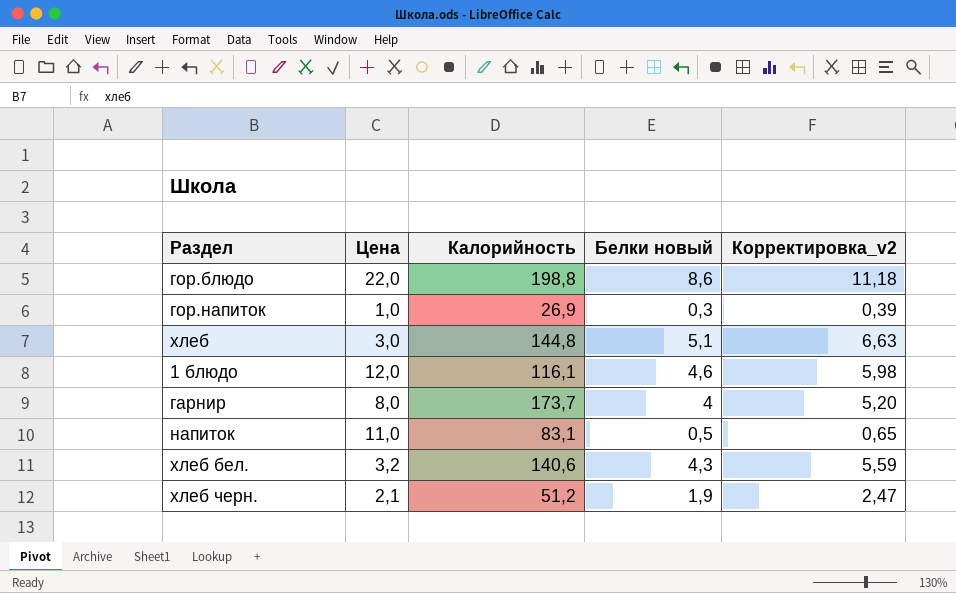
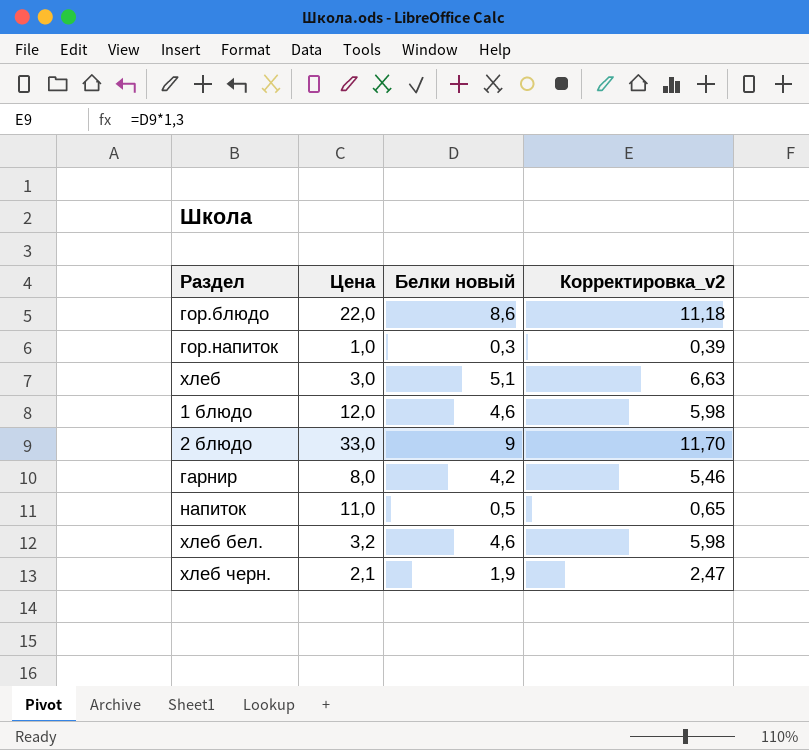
column Калорийность | position: 3 -> none
row 2 блюдо: none -> 33,0 | 9 | 11,70
гарнир | Белки новый: 4 -> 4,2
гарнир | Корректировка_v2: 5,20 -> 5,46
хлеб бел. | Белки новый: 4,3 -> 4,6
хлеб бел. | Корректировка_v2: 5,59 -> 5,98

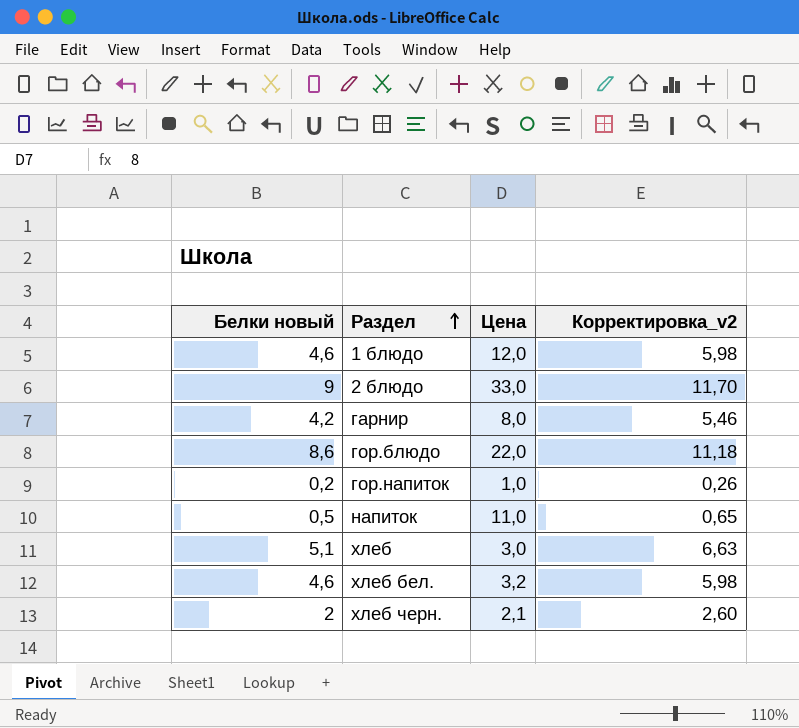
row order: none -> Раздел ascending
column Белки новый | position: 3 -> 1
гор.напиток | Белки новый: 0,3 -> 0,2
гор.напиток | Корректировка_v2: 0,39 -> 0,26
хлеб черн. | Белки новый: 1,9 -> 2
хлеб черн. | Корректировка_v2: 2,47 -> 2,60

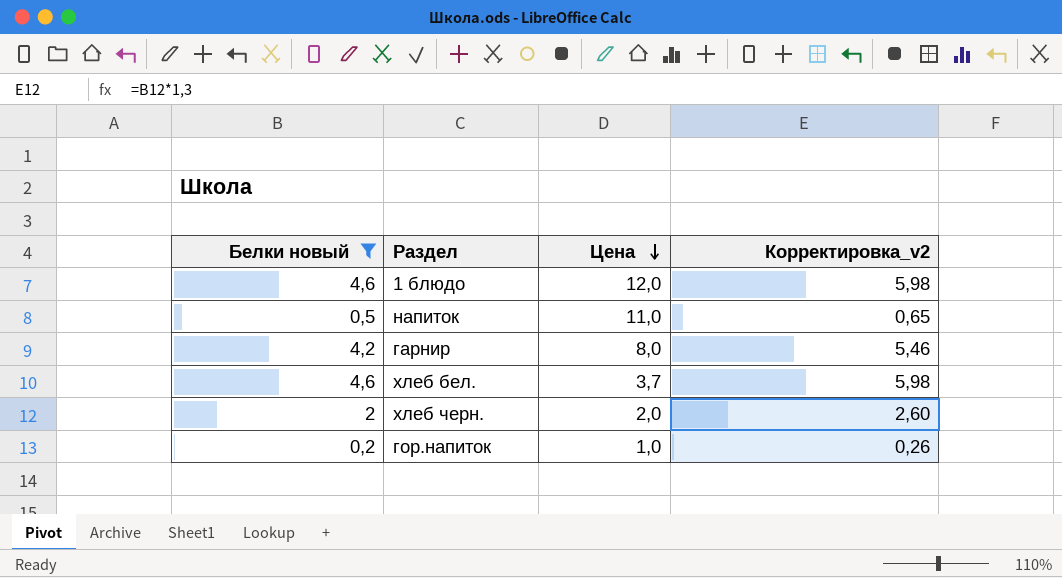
filter: none -> Белки новый <= 4,6
row order: Раздел ascending -> Цена descending
хлеб бел. | Цена: 3,2 -> 3,7
хлеб черн. | Цена: 2,1 -> 2,0

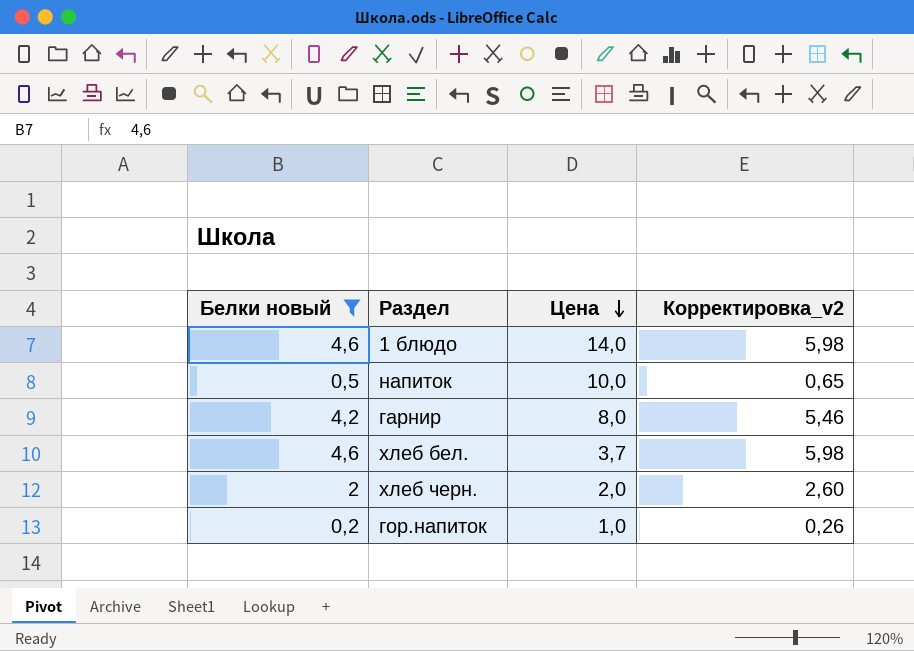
1 блюдо | Цена: 12,0 -> 14,0
напиток | Цена: 11,0 -> 10,0

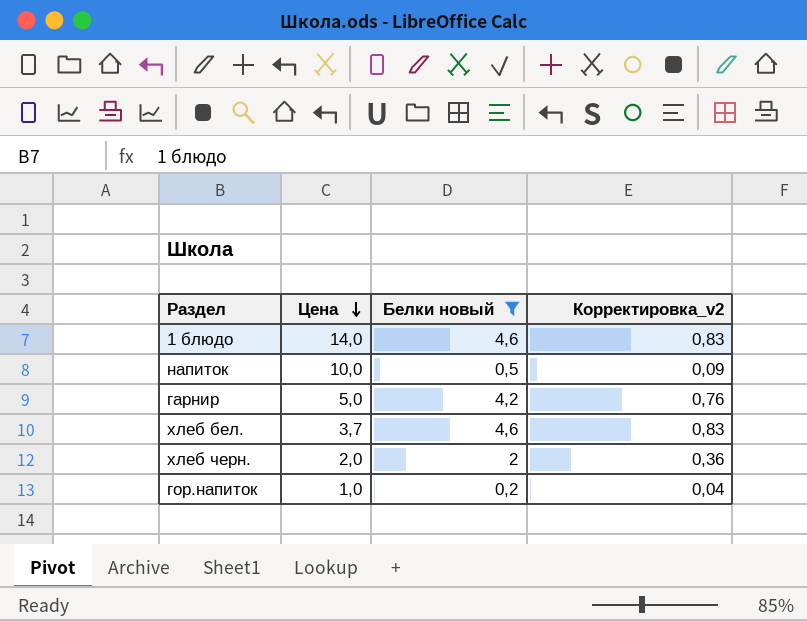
column Белки новый | position: 1 -> 3
column Корректировка_v2 | formula: [Белки новый] * 1,3 -> [Белки новый] * 0,18
гарнир | Цена: 8,0 -> 5,0

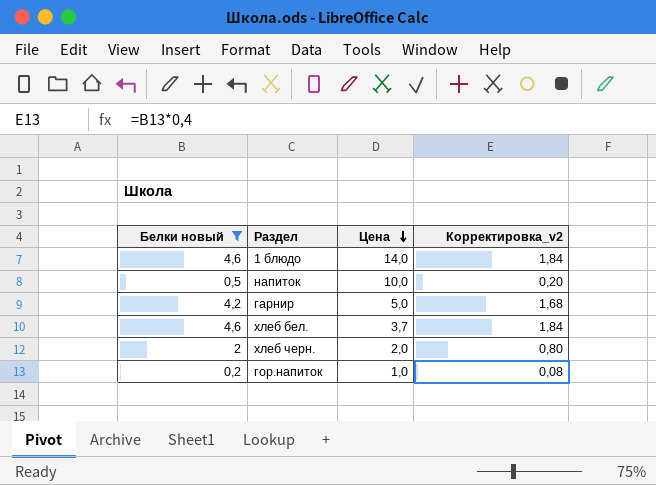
column Белки новый | position: 3 -> 1
column Корректировка_v2 | formula: [Белки новый] * 0,18 -> [Белки новый] * 0,4

